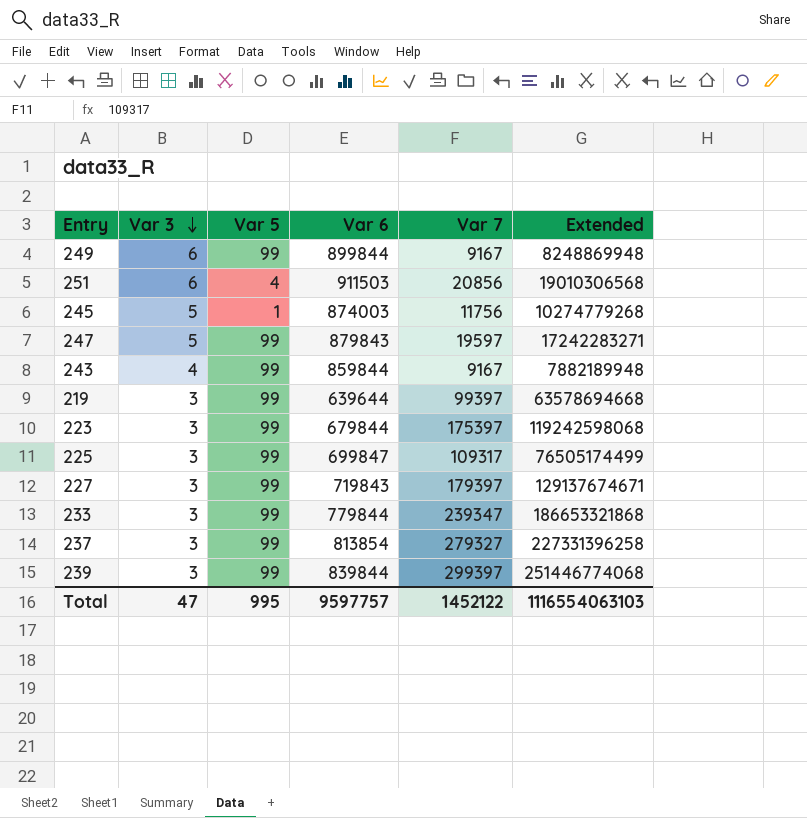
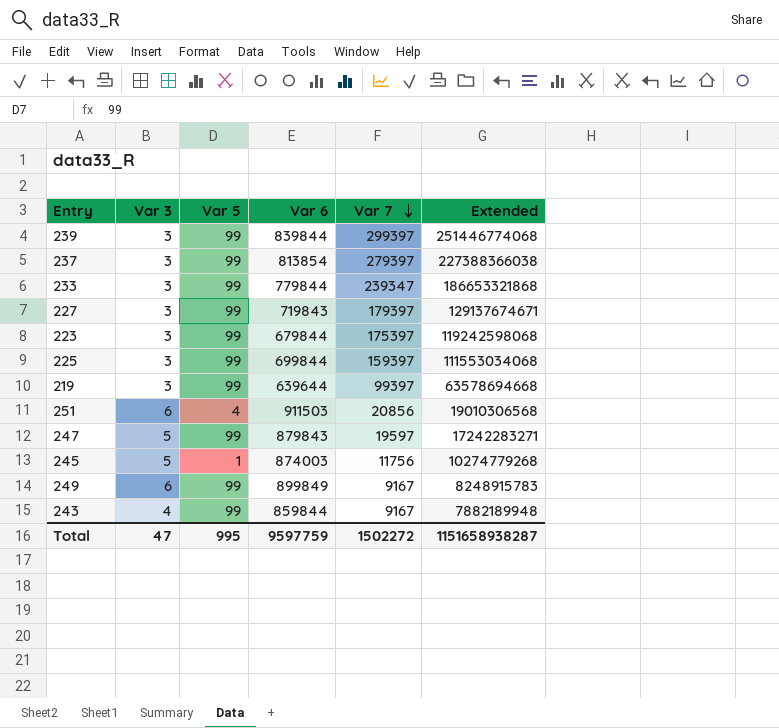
row order: Var 3 descending -> Var 7 descending
237 | Var 7: 279327 -> 279397
237 | Extended: 227331396258 -> 227388366038
225 | Var 6: 699847 -> 699844
225 | Var 7: 109317 -> 159397
225 | Extended: 76505174499 -> 111553034068
249 | Var 6: 899844 -> 899849
249 | Extended: 8248869948 -> 8248915783
Total | Var 6: 9597757 -> 9597759
Total | Var 7: 1452122 -> 1502272
Total | Extended: 1116554063103 -> 1151658938287

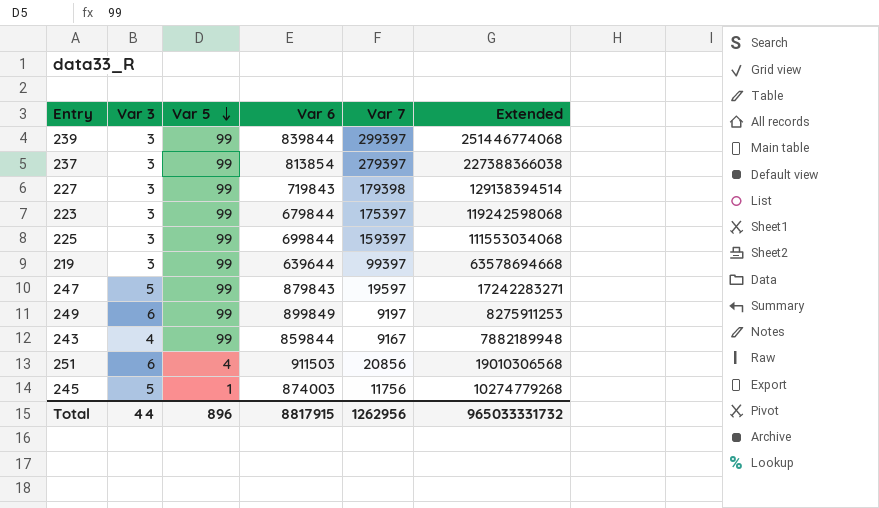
row order: Var 7 descending -> Var 5 descending
row 233: 3 | 99 | 779844 | 239347 | 186653321868 -> none
227 | Var 7: 179397 -> 179398
227 | Extended: 129137674671 -> 129138394514
249 | Var 7: 9167 -> 9197
249 | Extended: 8248915783 -> 8275911253
Total | Var 3: 47 -> 44
Total | Var 5: 995 -> 896
Total | Var 6: 9597759 -> 8817915
Total | Var 7: 1502272 -> 1262956
Total | Extended: 1151658938287 -> 965033331732

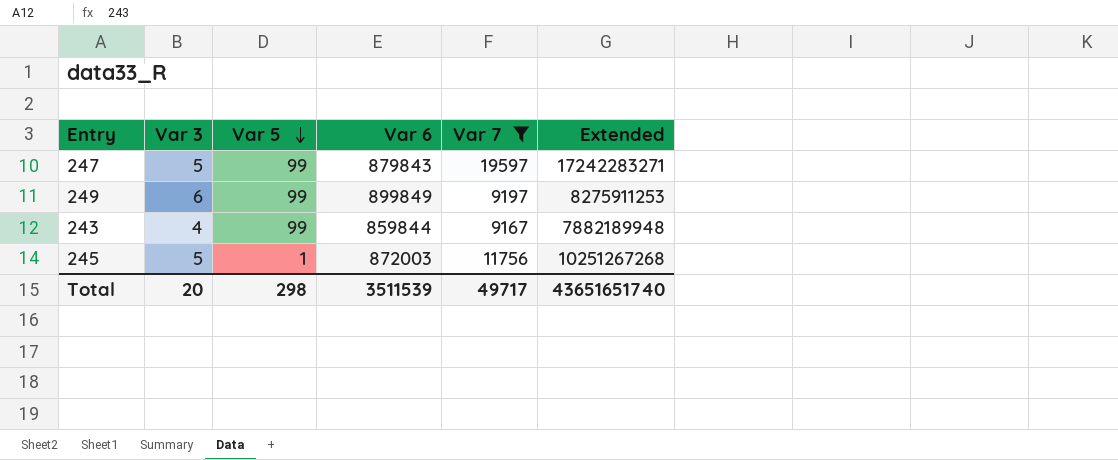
filter: none -> Var 7 <= 19597
245 | Var 6: 874003 -> 872003
245 | Extended: 10274779268 -> 10251267268
Total | Var 3: 44 -> 20
Total | Var 5: 896 -> 298
Total | Var 6: 8817915 -> 3511539
Total | Var 7: 1262956 -> 49717
Total | Extended: 965033331732 -> 43651651740

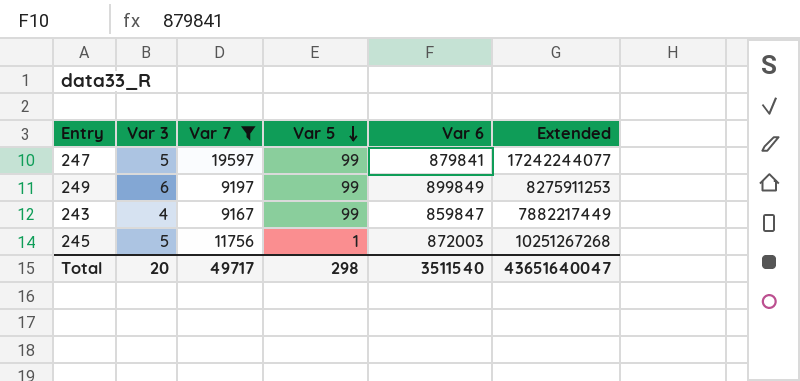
column Var 7 | position: 5 -> 3
247 | Var 6: 879843 -> 879841
247 | Extended: 17242283271 -> 17242244077
243 | Var 6: 859844 -> 859847
243 | Extended: 7882189948 -> 7882217449
Total | Var 6: 3511539 -> 3511540
Total | Extended: 43651651740 -> 43651640047

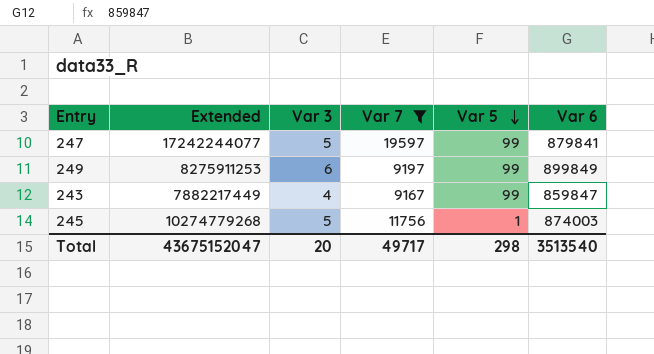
column Extended | position: 6 -> 2
245 | Extended: 10251267268 -> 10274779268
245 | Var 6: 872003 -> 874003
Total | Extended: 43651640047 -> 43675152047
Total | Var 6: 3511540 -> 3513540

